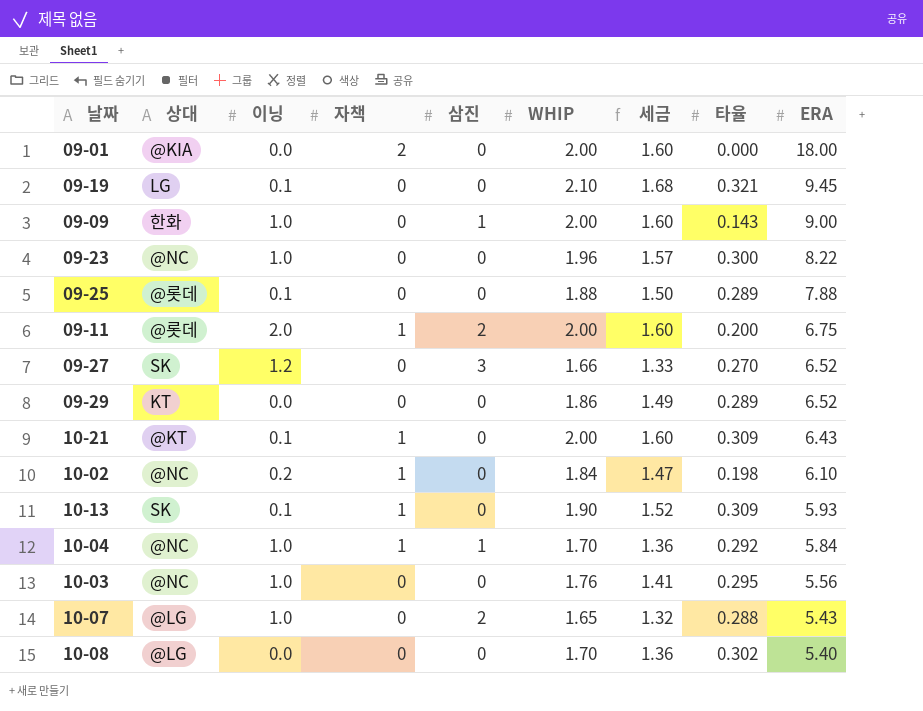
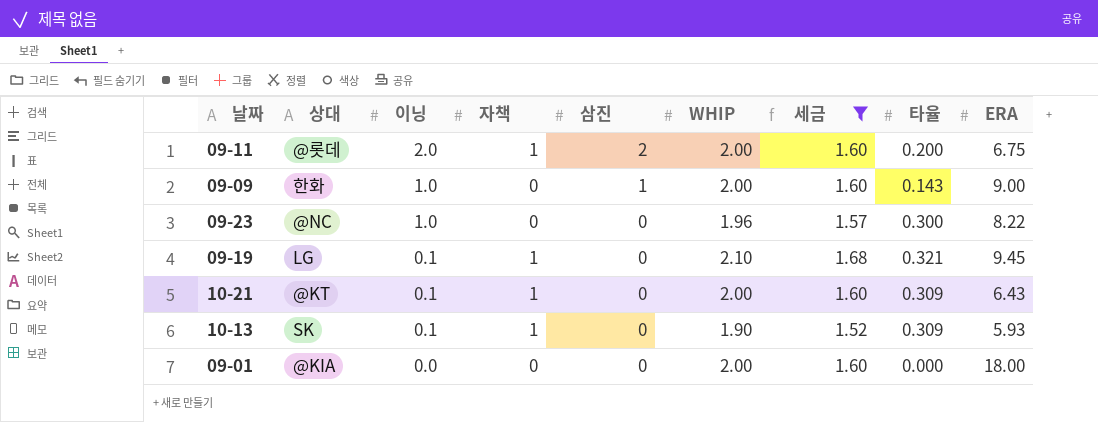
filter: none -> 세금 >= 1.52
row order: ERA descending -> 이닝 descending
09-19 | 자책: 0 -> 1
09-01 | 자책: 2 -> 0

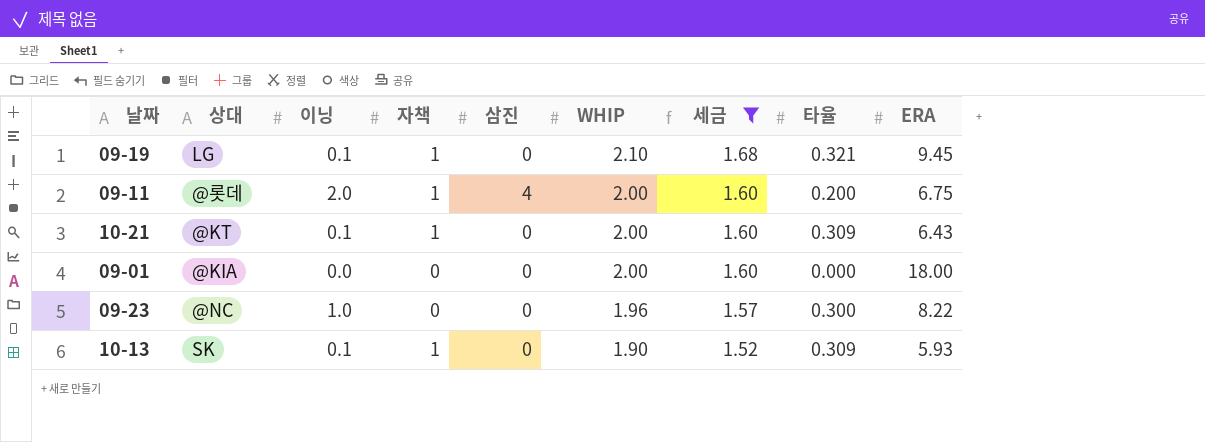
row order: 이닝 descending -> WHIP descending
row 09-09: 한화 | 1.0 | 0 | 1 | 2.00 | 1.60 | 0.143 | 9.00 -> none
09-11 | 삼진: 2 -> 4

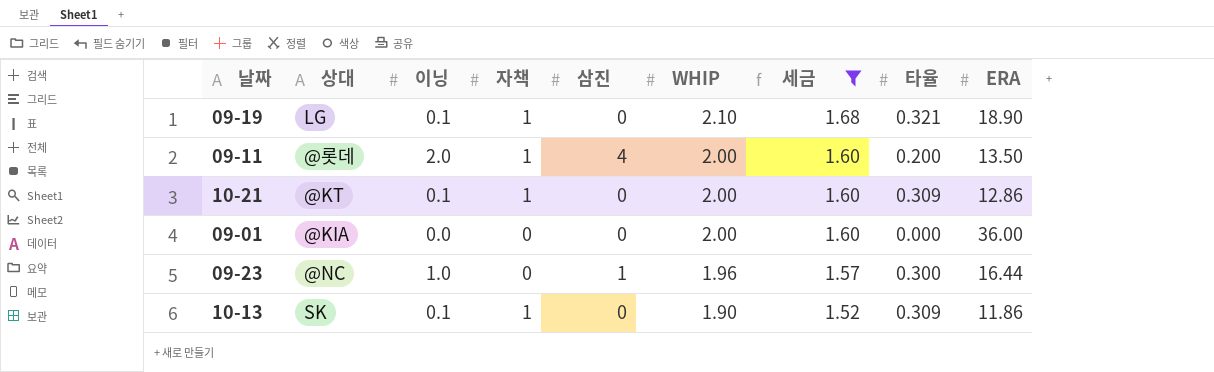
09-19 | ERA: 9.45 -> 18.90
09-11 | ERA: 6.75 -> 13.50
10-21 | ERA: 6.43 -> 12.86
09-01 | ERA: 18.00 -> 36.00
09-23 | 삼진: 0 -> 1
09-23 | ERA: 8.22 -> 16.44
10-13 | ERA: 5.93 -> 11.86

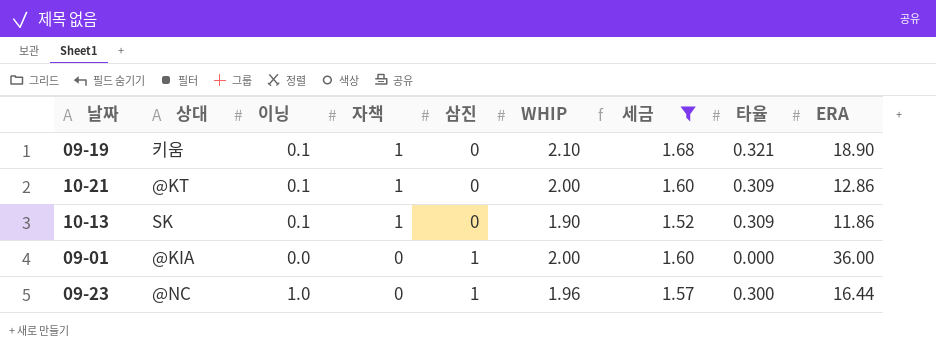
row order: WHIP descending -> 자책 descending
row 09-11: @롯데 | 2.0 | 1 | 4 | 2.00 | 1.60 | 0.200 | 13.50 -> none
09-19 | 상대: LG -> 키움
09-01 | 삼진: 0 -> 1

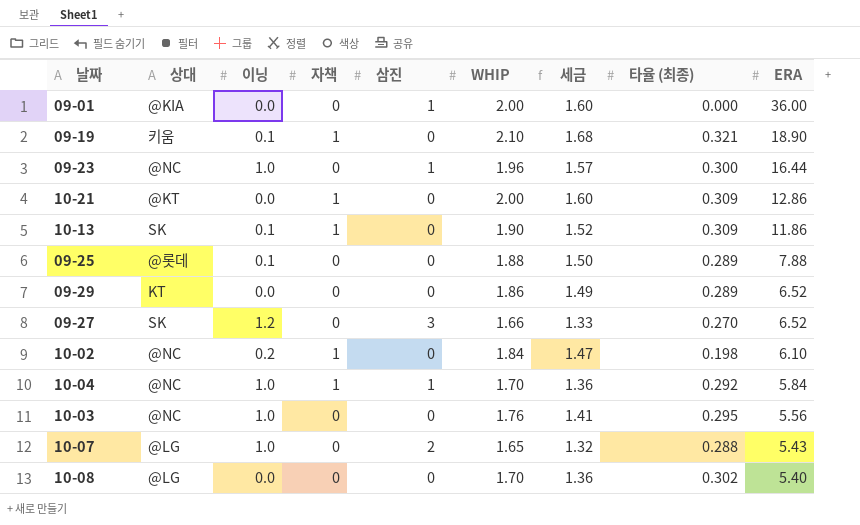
filter: 세금 >= 1.52 -> none
row order: 자책 descending -> ERA descending
column name: 타율 -> 타율 (최종)
10-21 | 이닝: 0.1 -> 0.0

